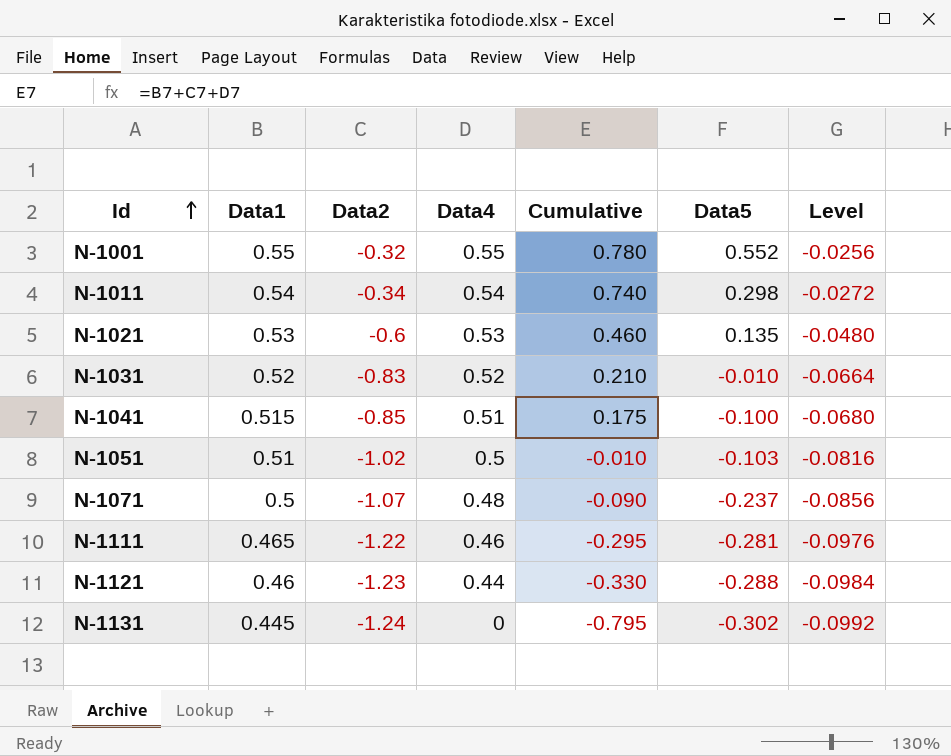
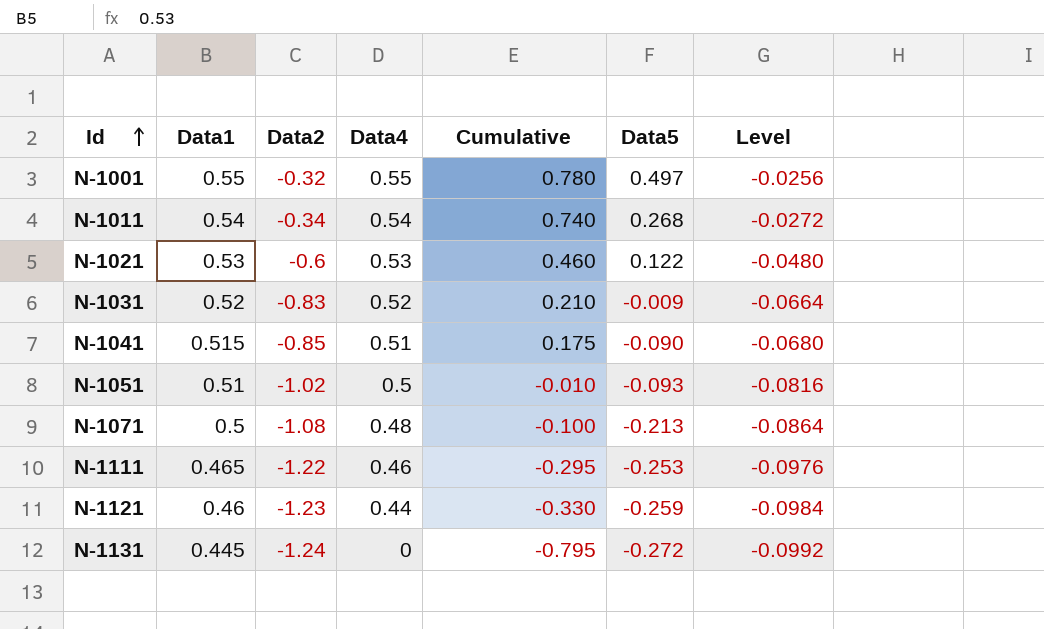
N-1001 | Data5: 0.552 -> 0.497
N-1011 | Data5: 0.298 -> 0.268
N-1021 | Data5: 0.135 -> 0.122
N-1031 | Data5: -0.010 -> -0.009
N-1041 | Data5: -0.100 -> -0.090
N-1051 | Data5: -0.103 -> -0.093
N-1071 | Data2: -1.07 -> -1.08
N-1071 | Cumulative: -0.090 -> -0.100
N-1071 | Data5: -0.237 -> -0.213
N-1071 | Level: -0.0856 -> -0.0864
N-1111 | Data5: -0.281 -> -0.253
N-1121 | Data5: -0.288 -> -0.259
N-1131 | Data5: -0.302 -> -0.272

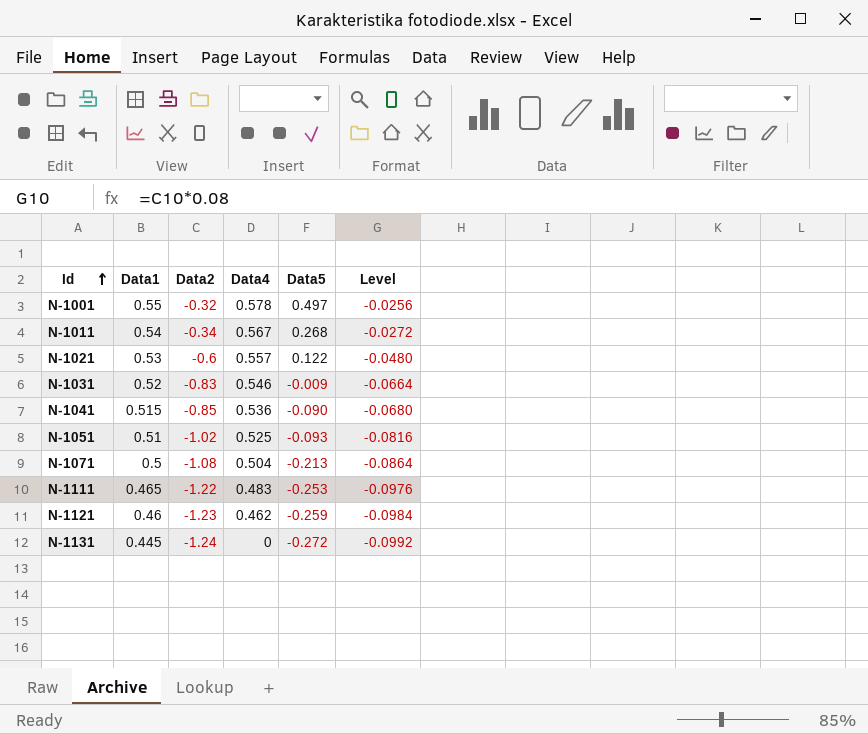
column Cumulative | formula: [Data1] + [Data2] + [Data4] -> none
N-1001 | Data4: 0.55 -> 0.578
N-1011 | Data4: 0.54 -> 0.567
N-1021 | Data4: 0.53 -> 0.557
N-1031 | Data4: 0.52 -> 0.546
N-1041 | Data4: 0.51 -> 0.536
N-1051 | Data4: 0.5 -> 0.525
N-1071 | Data4: 0.48 -> 0.504
N-1111 | Data4: 0.46 -> 0.483
N-1121 | Data4: 0.44 -> 0.462

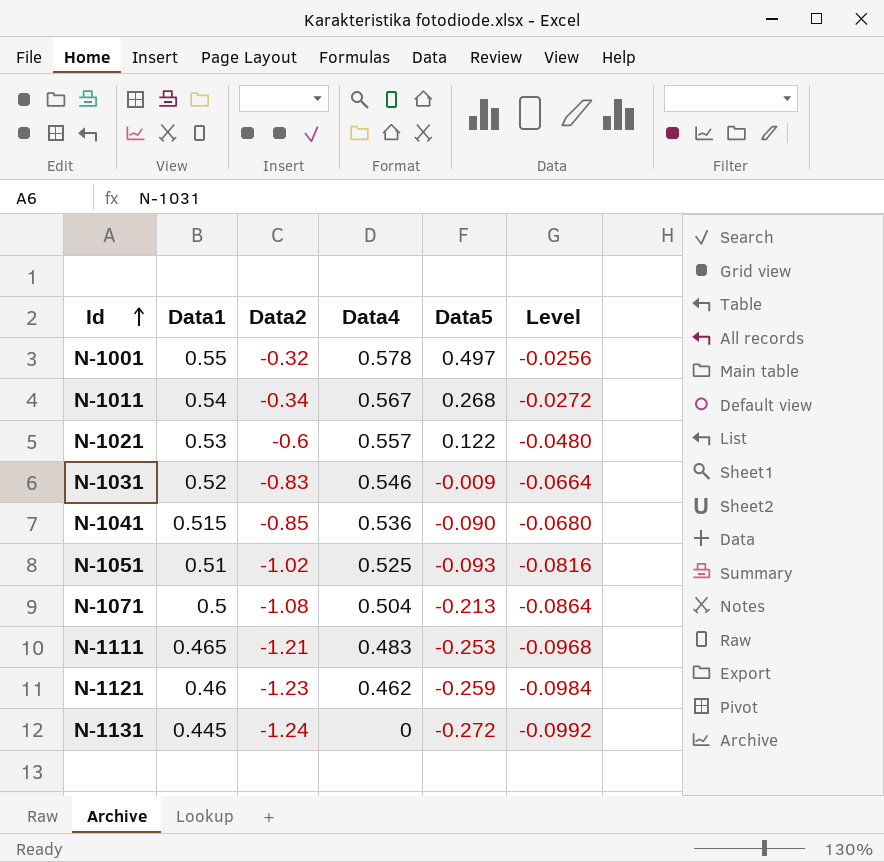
N-1111 | Data2: -1.22 -> -1.21
N-1111 | Level: -0.0976 -> -0.0968

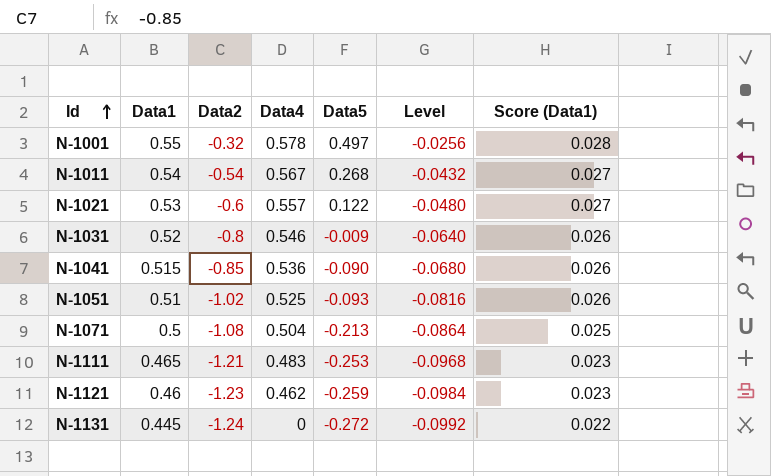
column Score (Data1) | formula: none -> [Data1] * 0.05
N-1011 | Data2: -0.34 -> -0.54
N-1011 | Level: -0.0272 -> -0.0432
N-1031 | Data2: -0.83 -> -0.8
N-1031 | Level: -0.0664 -> -0.0640

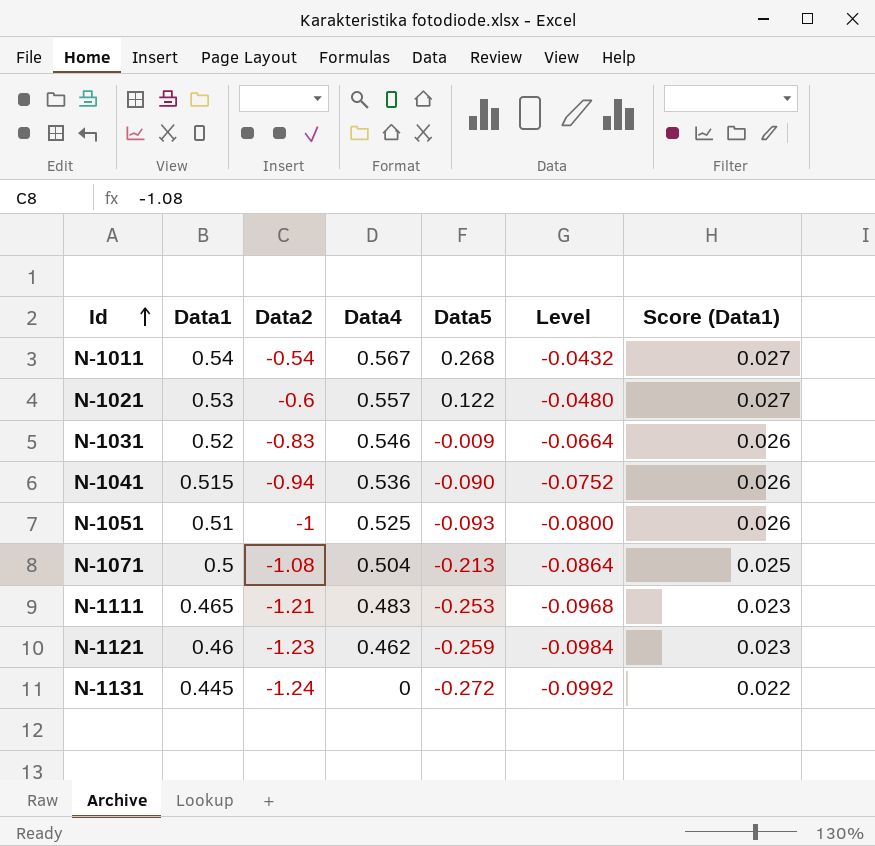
row N-1001: 0.55 | -0.32 | 0.578 | 0.497 | -0.0256 | 0.028 -> none
N-1031 | Data2: -0.8 -> -0.83
N-1031 | Level: -0.0640 -> -0.0664
N-1041 | Data2: -0.85 -> -0.94
N-1041 | Level: -0.0680 -> -0.0752
N-1051 | Data2: -1.02 -> -1
N-1051 | Level: -0.0816 -> -0.0800

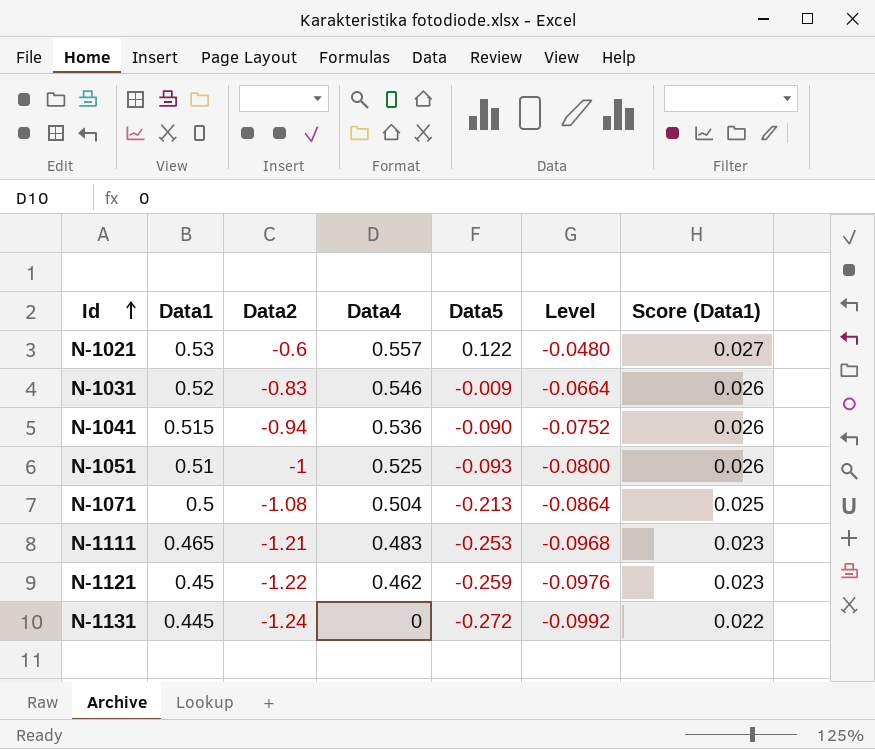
row N-1011: 0.54 | -0.54 | 0.567 | 0.268 | -0.0432 | 0.027 -> none
N-1121 | Data1: 0.46 -> 0.45
N-1121 | Data2: -1.23 -> -1.22
N-1121 | Level: -0.0984 -> -0.0976

